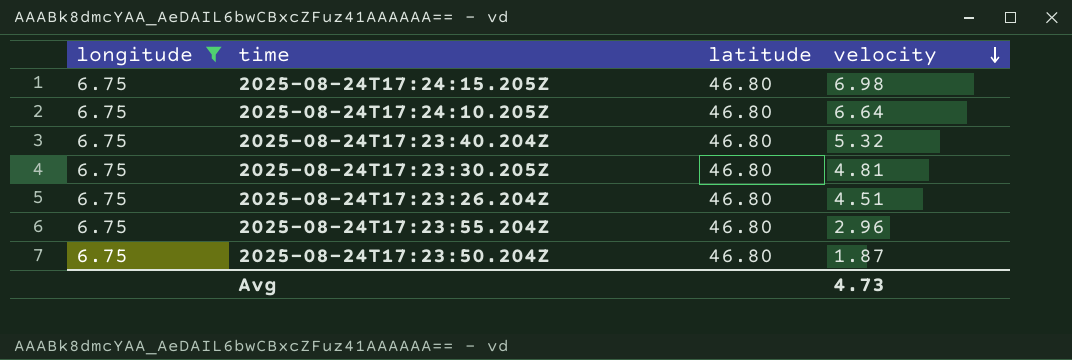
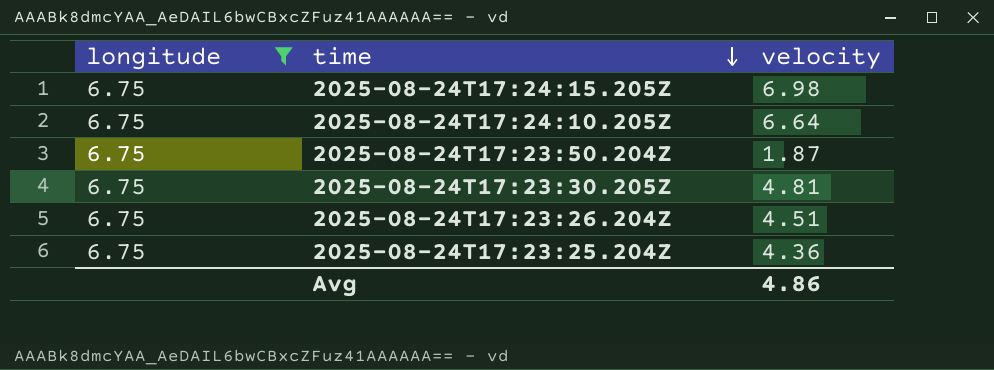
row order: velocity descending -> time descending
column latitude | position: 3 -> none
row 2025-08-24T17:23:40.204Z: 6.75 | 46.80 | 5.32 -> none
row 2025-08-24T17:23:55.204Z: 6.75 | 46.80 | 2.96 -> none
row 2025-08-24T17:23:25.204Z: none -> 6.75 | 4.36
Avg | velocity: 4.73 -> 4.86

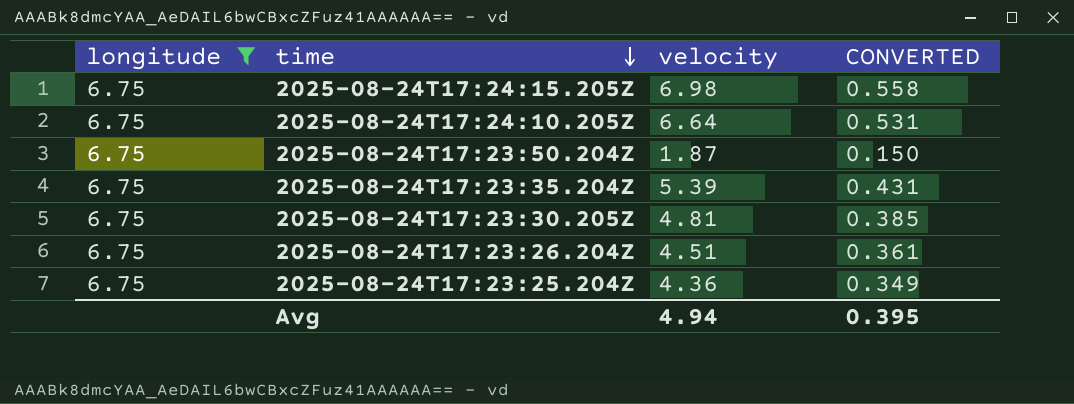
column CONVERTED | formula: none -> [velocity] * 0.08
row 2025-08-24T17:23:35.204Z: none -> 6.75 | 5.39 | 0.431
Avg | velocity: 4.86 -> 4.94

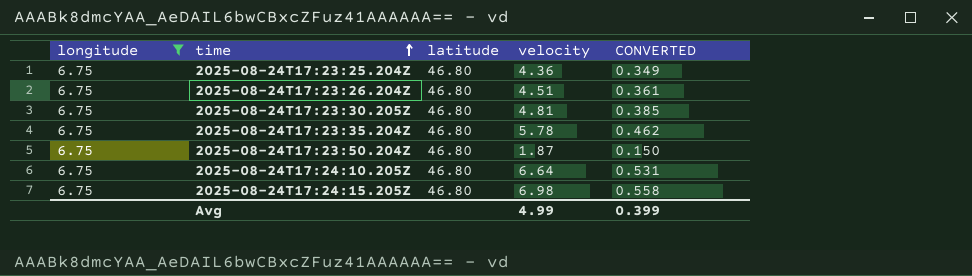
row order: time descending -> time ascending
column latitude | position: none -> 3
2025-08-24T17:23:35.204Z | velocity: 5.39 -> 5.78
2025-08-24T17:23:35.204Z | CONVERTED: 0.431 -> 0.462
Avg | velocity: 4.94 -> 4.99
Avg | CONVERTED: 0.395 -> 0.399

